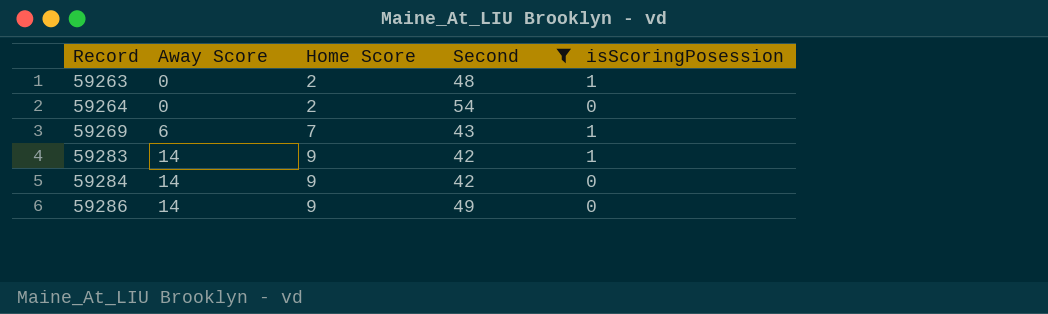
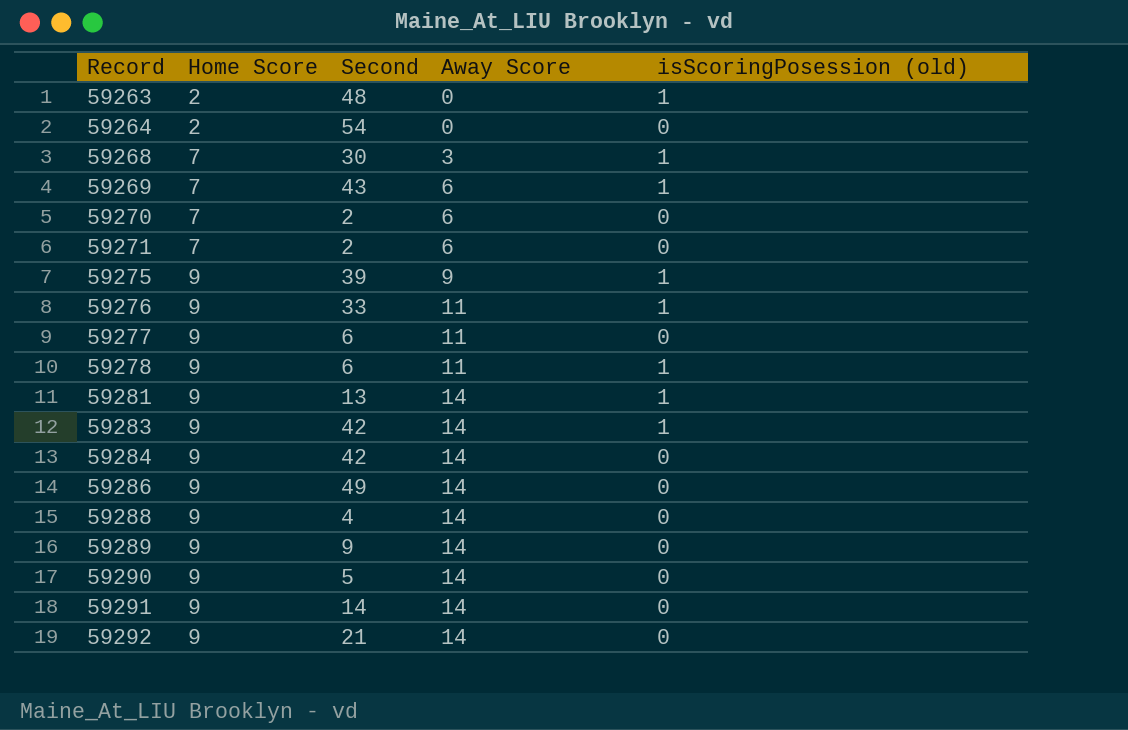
filter: Second >= 42 -> none
column Away Score | position: 2 -> 4
column name: isScoringPosession -> isScoringPosession (old)

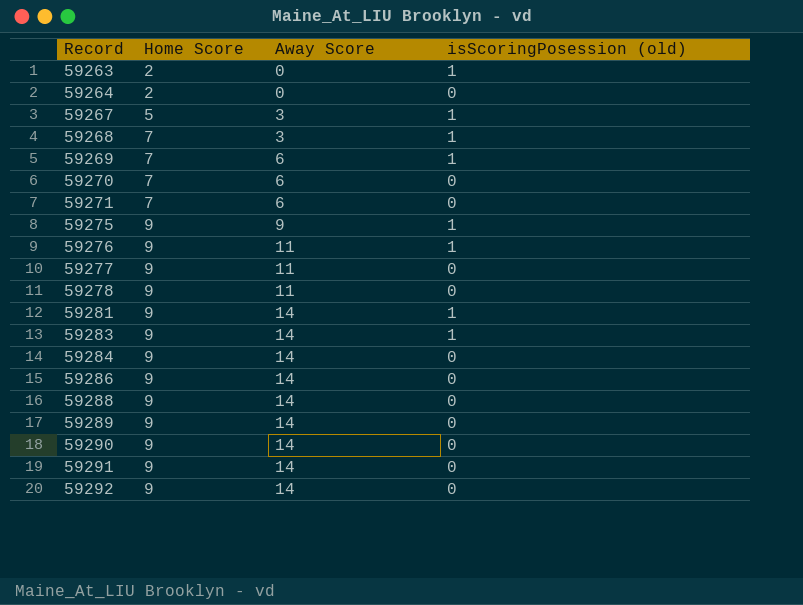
column Second | position: 3 -> none
row 59267: none -> 5 | 3 | 1
59278 | isScoringPosession (old): 1 -> 0

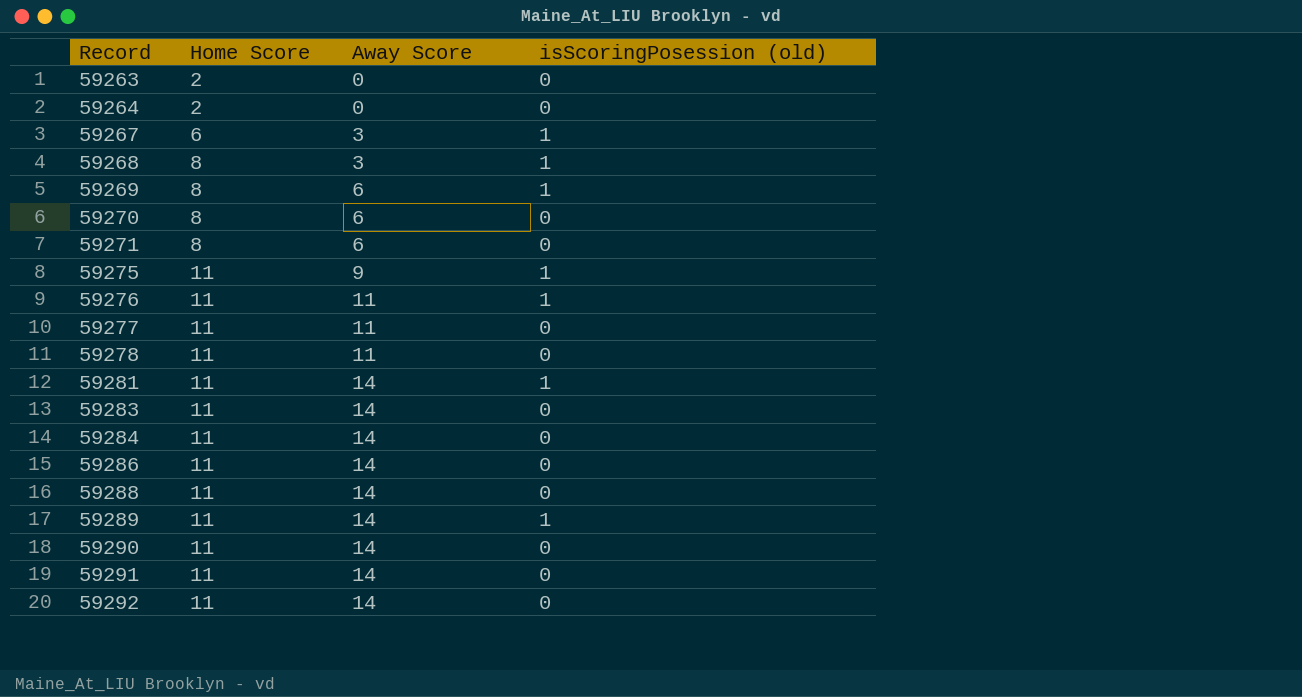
59263 | isScoringPosession (old): 1 -> 0
59267 | Home Score: 5 -> 6
59268 | Home Score: 7 -> 8
59269 | Home Score: 7 -> 8
59270 | Home Score: 7 -> 8
59271 | Home Score: 7 -> 8
59275 | Home Score: 9 -> 11
59276 | Home Score: 9 -> 11
59277 | Home Score: 9 -> 11
59278 | Home Score: 9 -> 11
59281 | Home Score: 9 -> 11
59283 | Home Score: 9 -> 11
59283 | isScoringPosession (old): 1 -> 0
59284 | Home Score: 9 -> 11
59286 | Home Score: 9 -> 11
59288 | Home Score: 9 -> 11
59289 | Home Score: 9 -> 11
59289 | isScoringPosession (old): 0 -> 1
59290 | Home Score: 9 -> 11
59291 | Home Score: 9 -> 11
59292 | Home Score: 9 -> 11

